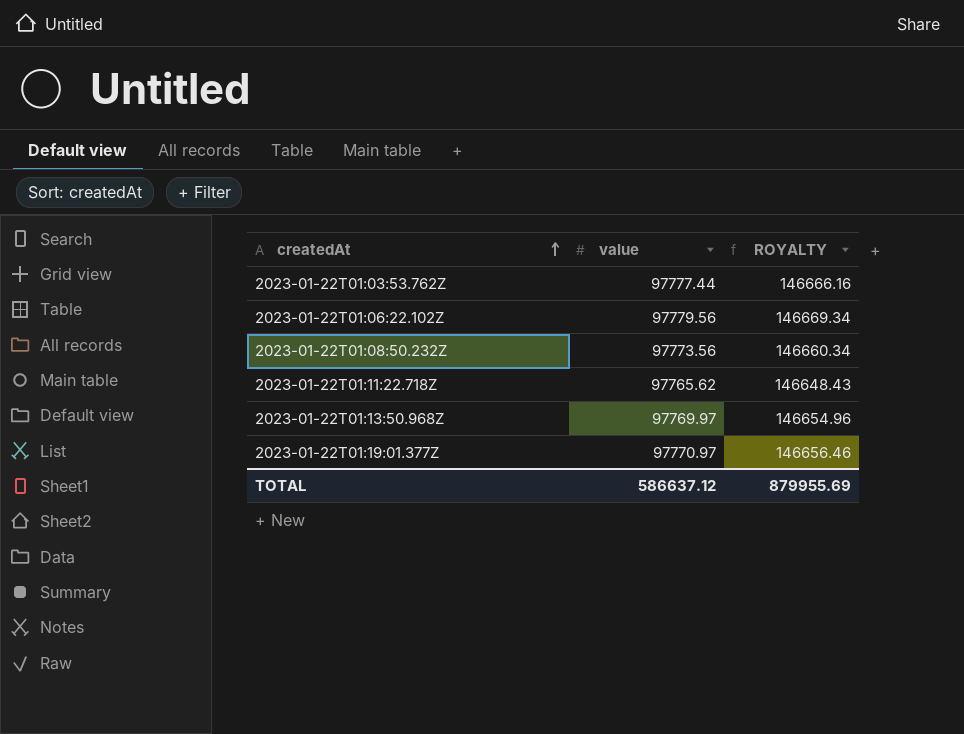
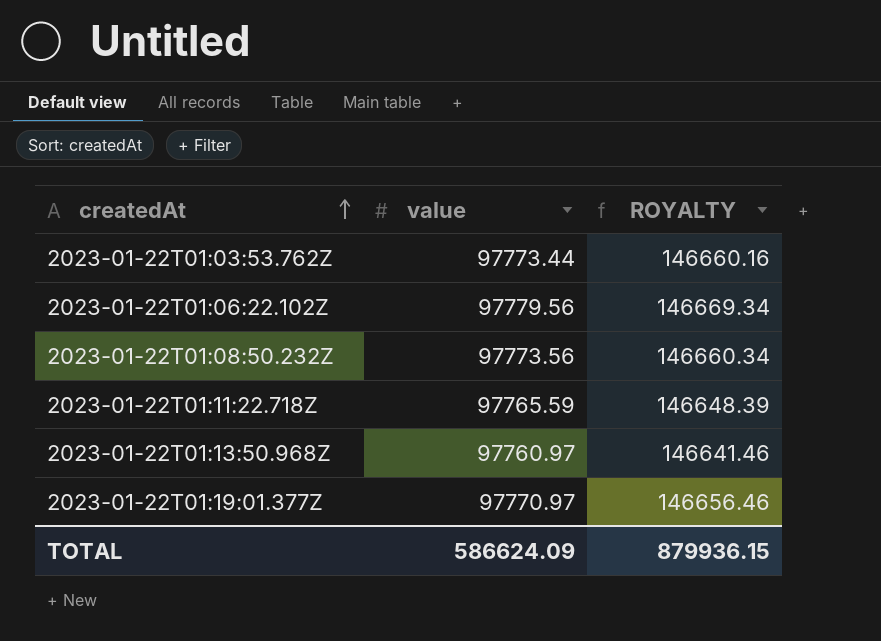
2023-01-22T01:03:53.762Z | value: 97777.44 -> 97773.44
2023-01-22T01:03:53.762Z | ROYALTY: 146666.16 -> 146660.16
2023-01-22T01:11:22.718Z | value: 97765.62 -> 97765.59
2023-01-22T01:11:22.718Z | ROYALTY: 146648.43 -> 146648.39
2023-01-22T01:13:50.968Z | value: 97769.97 -> 97760.97
2023-01-22T01:13:50.968Z | ROYALTY: 146654.96 -> 146641.46
TOTAL | value: 586637.12 -> 586624.09
TOTAL | ROYALTY: 879955.69 -> 879936.15

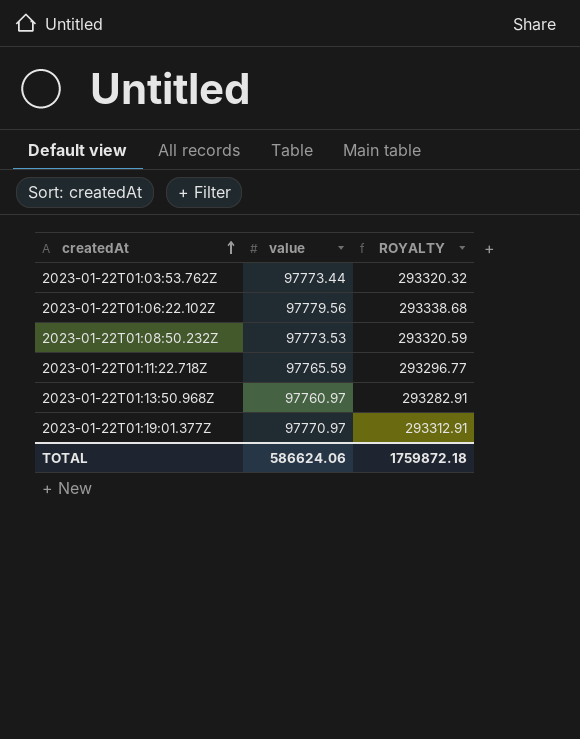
column ROYALTY | formula: [value] * 1.5 -> [value] * 3
2023-01-22T01:08:50.232Z | value: 97773.56 -> 97773.53
TOTAL | value: 586624.09 -> 586624.06
TOTAL | ROYALTY: 879936.15 -> 1759872.18

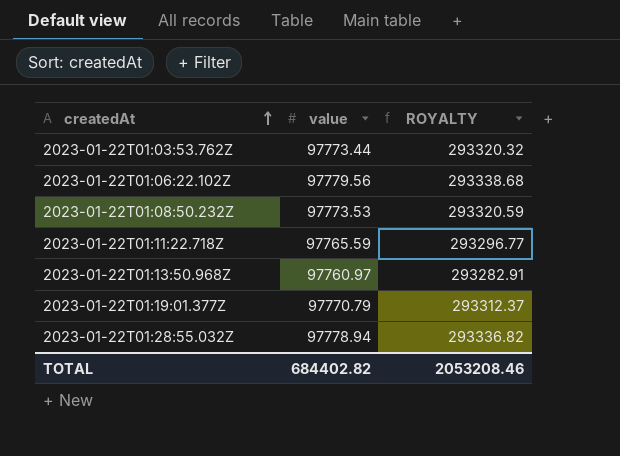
2023-01-22T01:19:01.377Z | value: 97770.97 -> 97770.79
2023-01-22T01:19:01.377Z | ROYALTY: 293312.91 -> 293312.37
row 2023-01-22T01:28:55.032Z: none -> 97778.94 | 293336.82
TOTAL | value: 586624.06 -> 684402.82
TOTAL | ROYALTY: 1759872.18 -> 2053208.46

